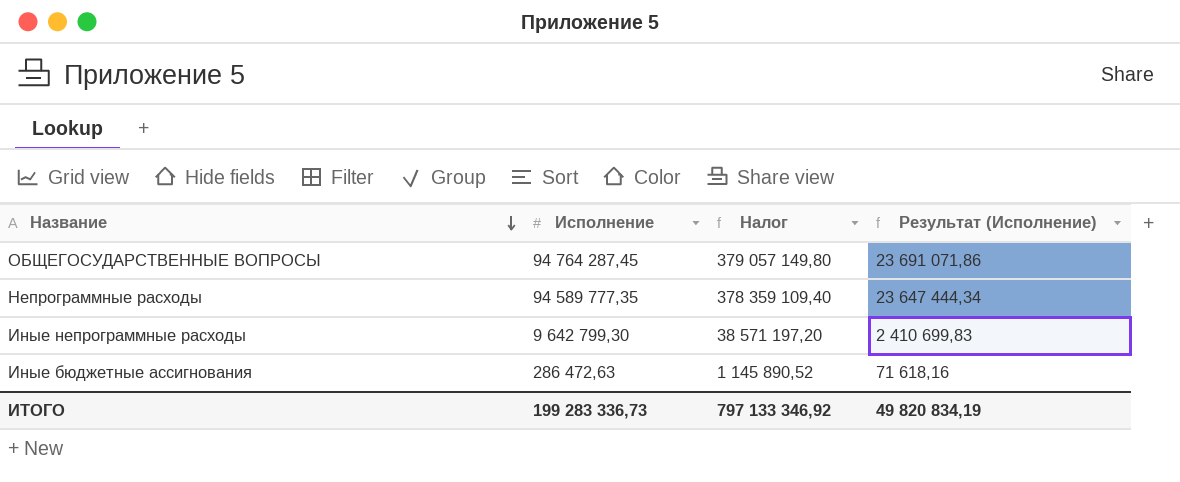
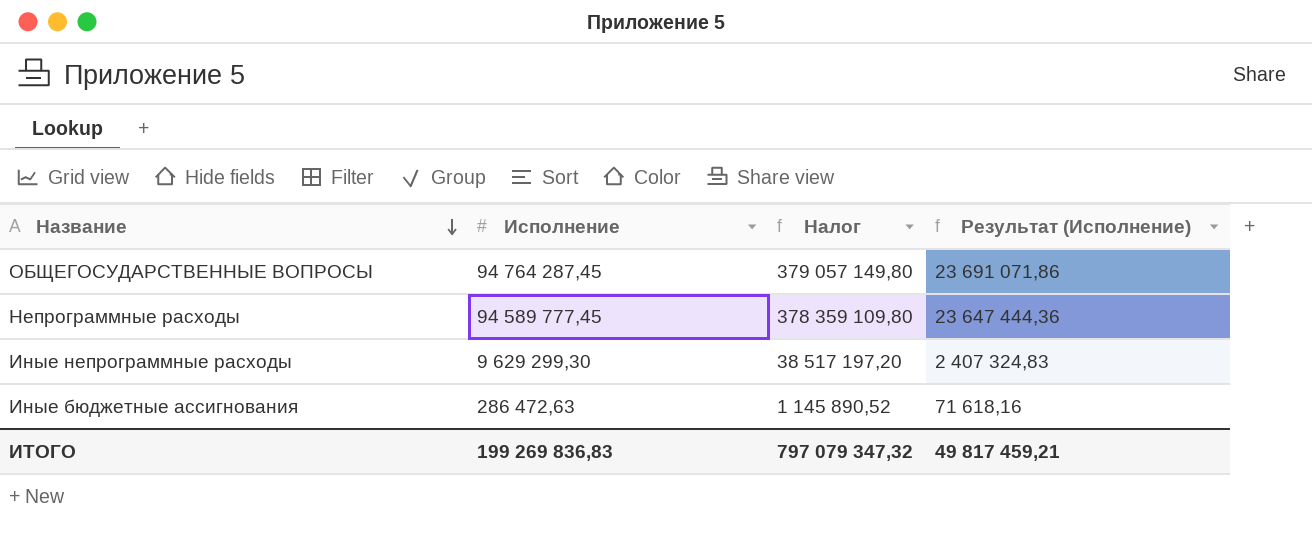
Непрограммные расходы | Исполнение: 94 589 777,35 -> 94 589 777,45
Непрограммные расходы | Налог: 378 359 109,40 -> 378 359 109,80
Непрограммные расходы | Результат (Исполнение): 23 647 444,34 -> 23 647 444,36
Иные непрограммные расходы | Исполнение: 9 642 799,30 -> 9 629 299,30
Иные непрограммные расходы | Налог: 38 571 197,20 -> 38 517 197,20
Иные непрограммные расходы | Результат (Исполнение): 2 410 699,83 -> 2 407 324,83
ИТОГО | Исполнение: 199 283 336,73 -> 199 269 836,83
ИТОГО | Налог: 797 133 346,92 -> 797 079 347,32
ИТОГО | Результат (Исполнение): 49 820 834,19 -> 49 817 459,21

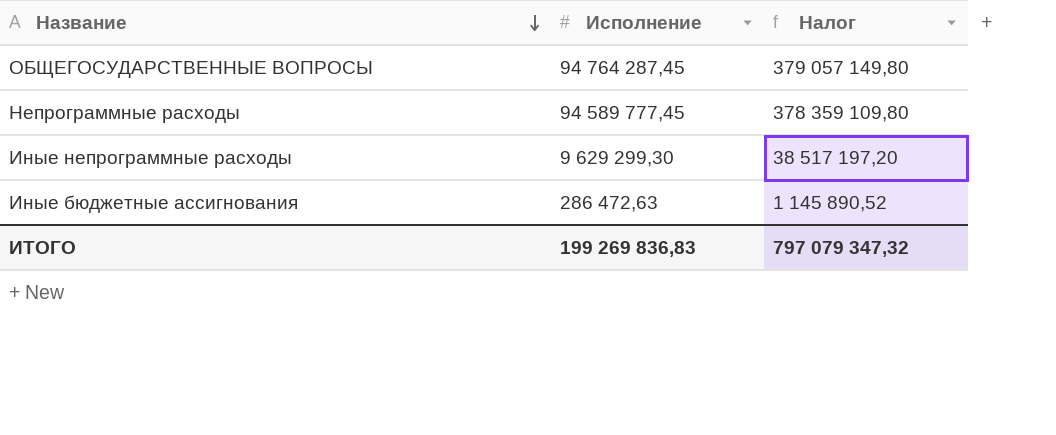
column Результат (Исполнение) | formula: [Исполнение] * 0,25 -> none

